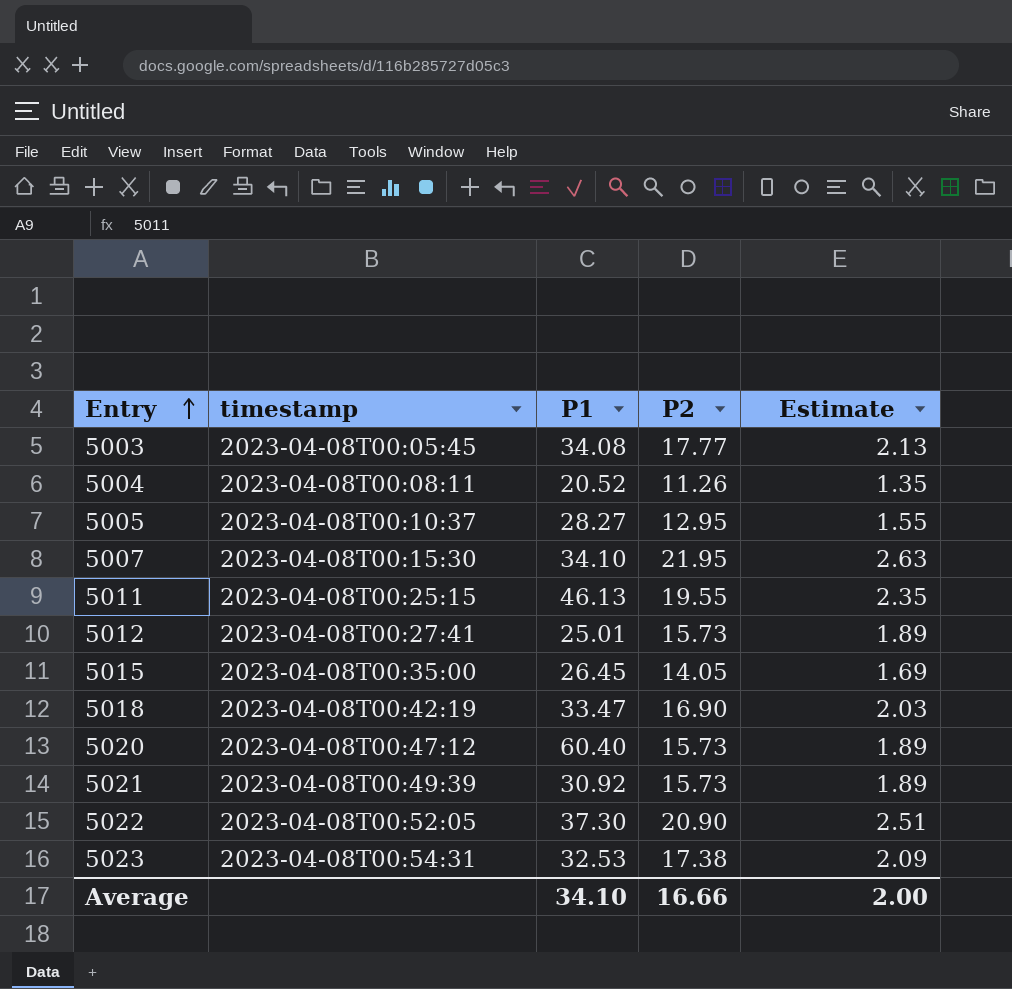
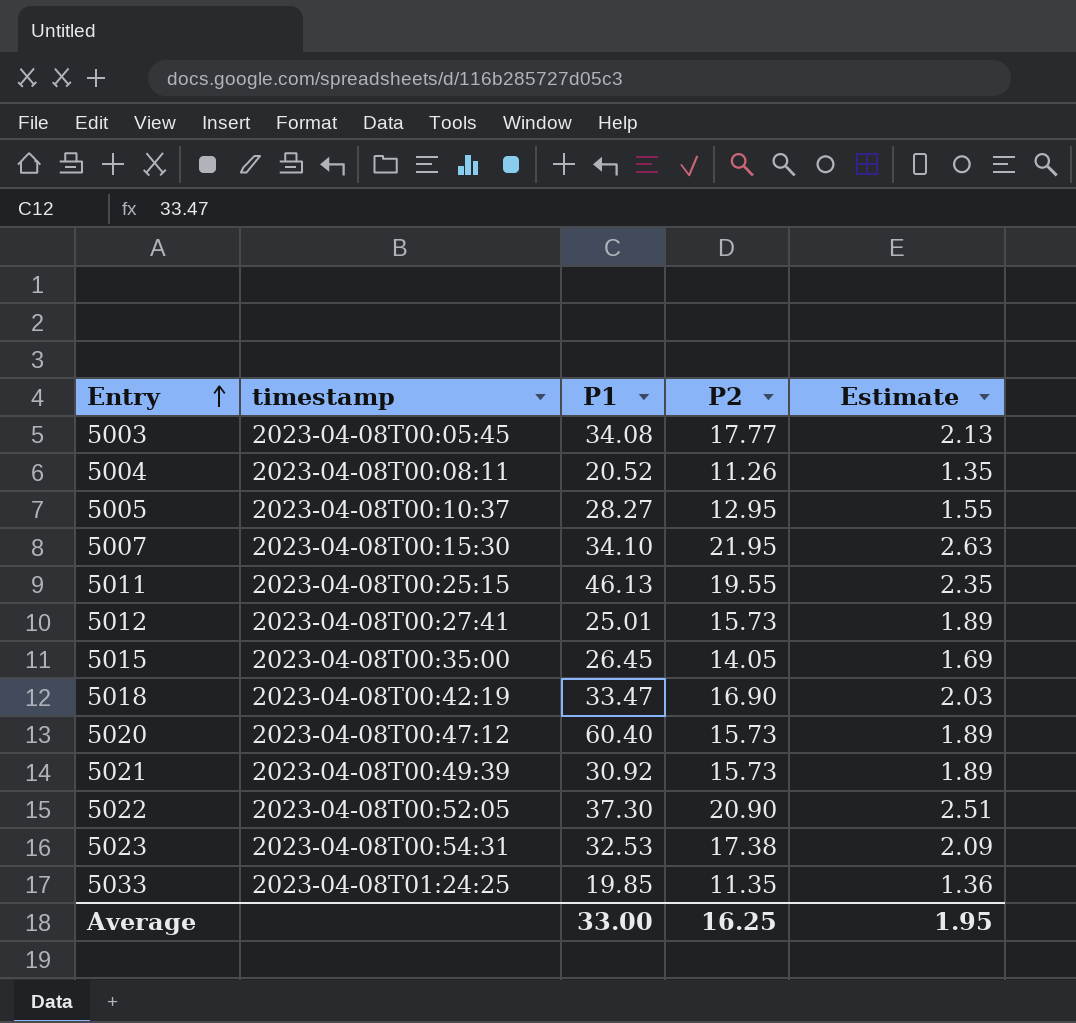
row 5033: none -> 2023-04-08T01:24:25 | 19.85 | 11.35 | 1.36
Average | P1: 34.10 -> 33.00
Average | P2: 16.66 -> 16.25
Average | Estimate: 2.00 -> 1.95

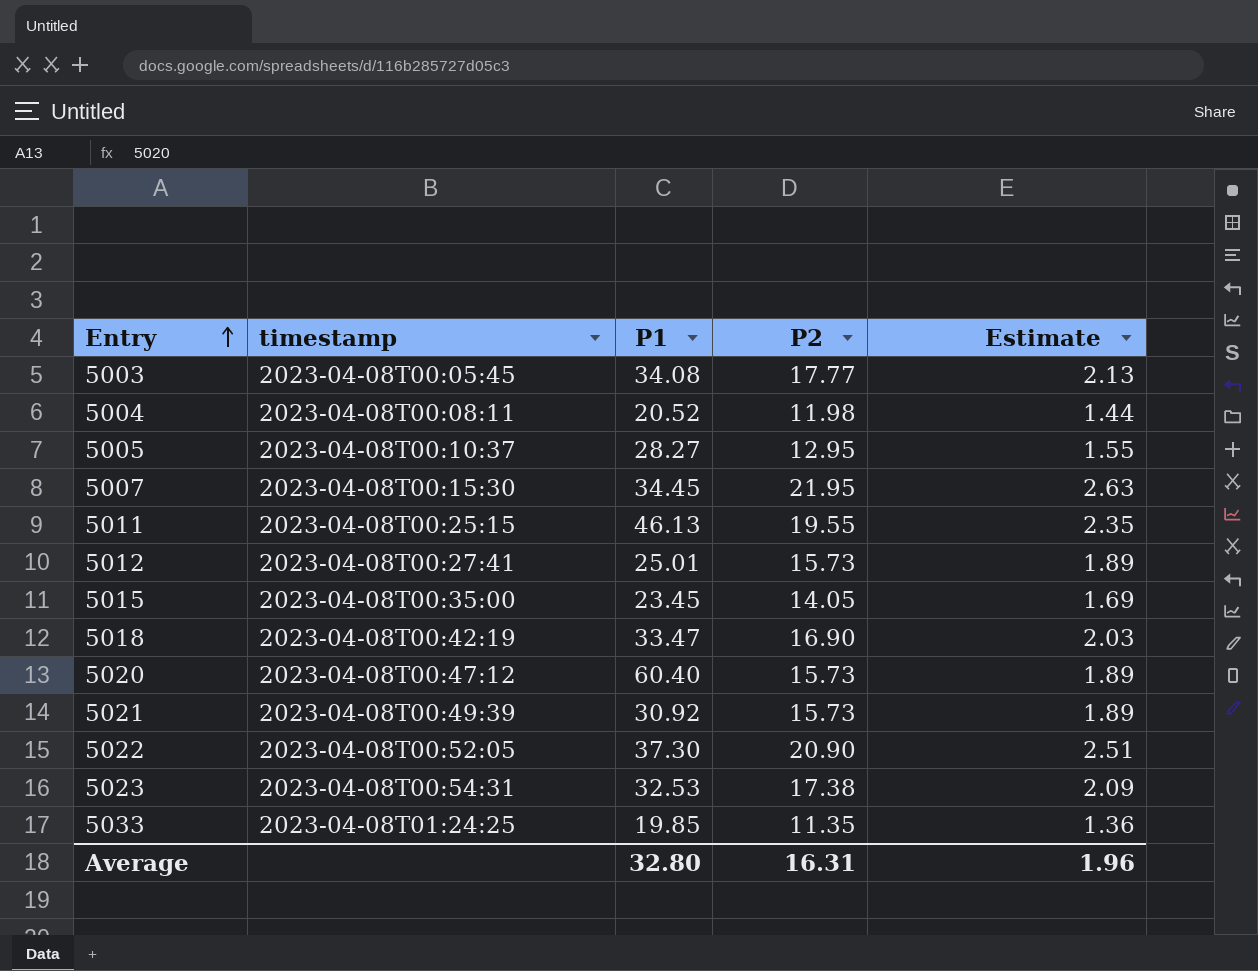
5004 | P2: 11.26 -> 11.98
5004 | Estimate: 1.35 -> 1.44
5007 | P1: 34.10 -> 34.45
5015 | P1: 26.45 -> 23.45
Average | P1: 33.00 -> 32.80
Average | P2: 16.25 -> 16.31
Average | Estimate: 1.95 -> 1.96

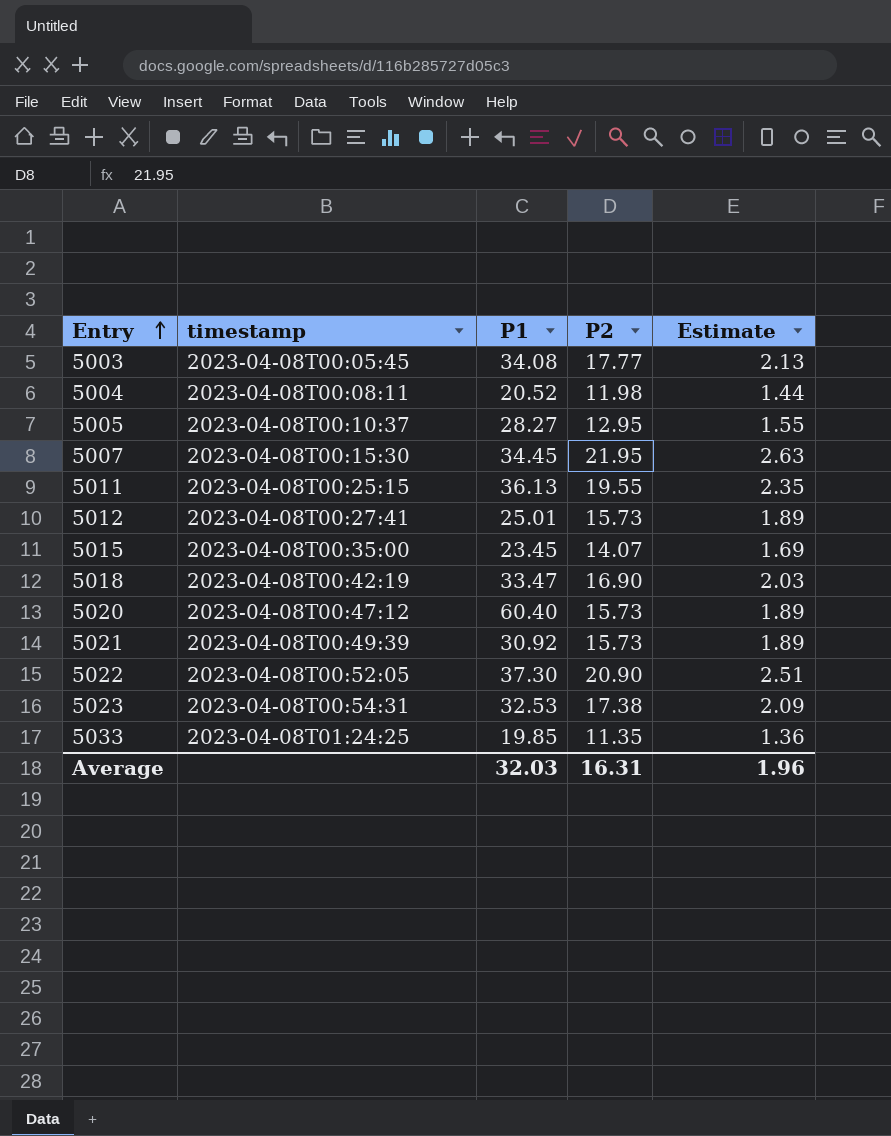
5011 | P1: 46.13 -> 36.13
5015 | P2: 14.05 -> 14.07
Average | P1: 32.80 -> 32.03

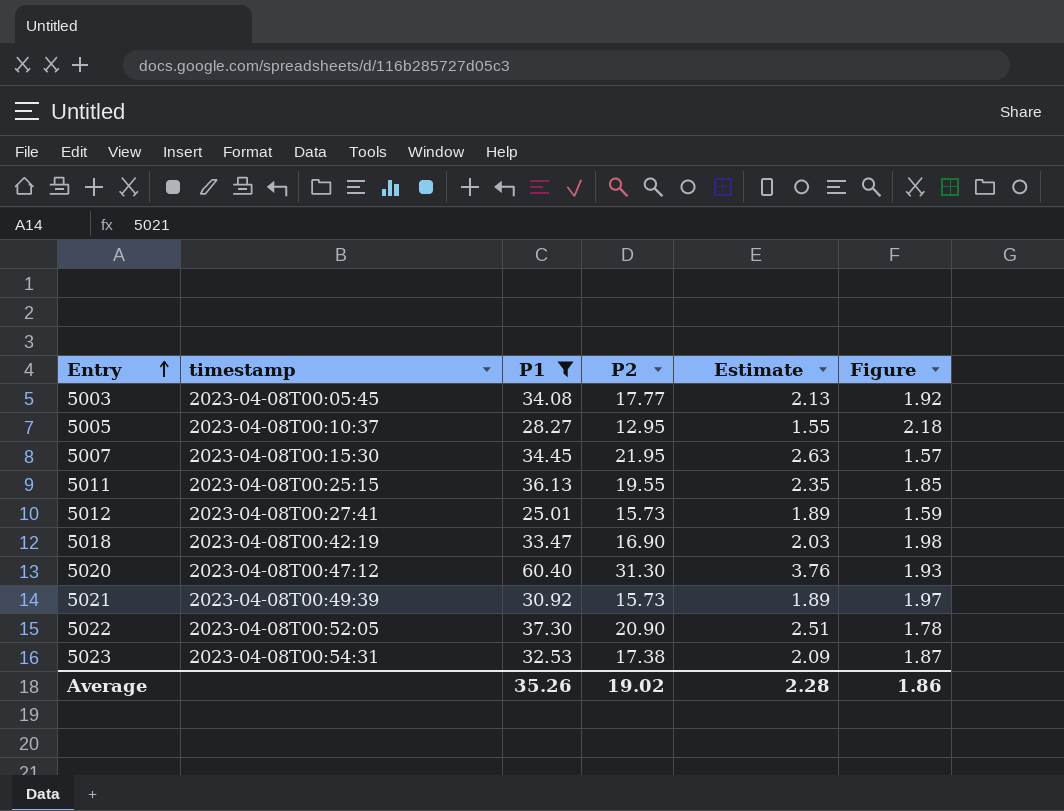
filter: none -> P1 >= 25.01
column Figure | formula: none -> [P1] / [P2]
5020 | P2: 15.73 -> 31.30
5020 | Estimate: 1.89 -> 3.76
Average | P1: 32.03 -> 35.26
Average | P2: 16.31 -> 19.02
Average | Estimate: 1.96 -> 2.28

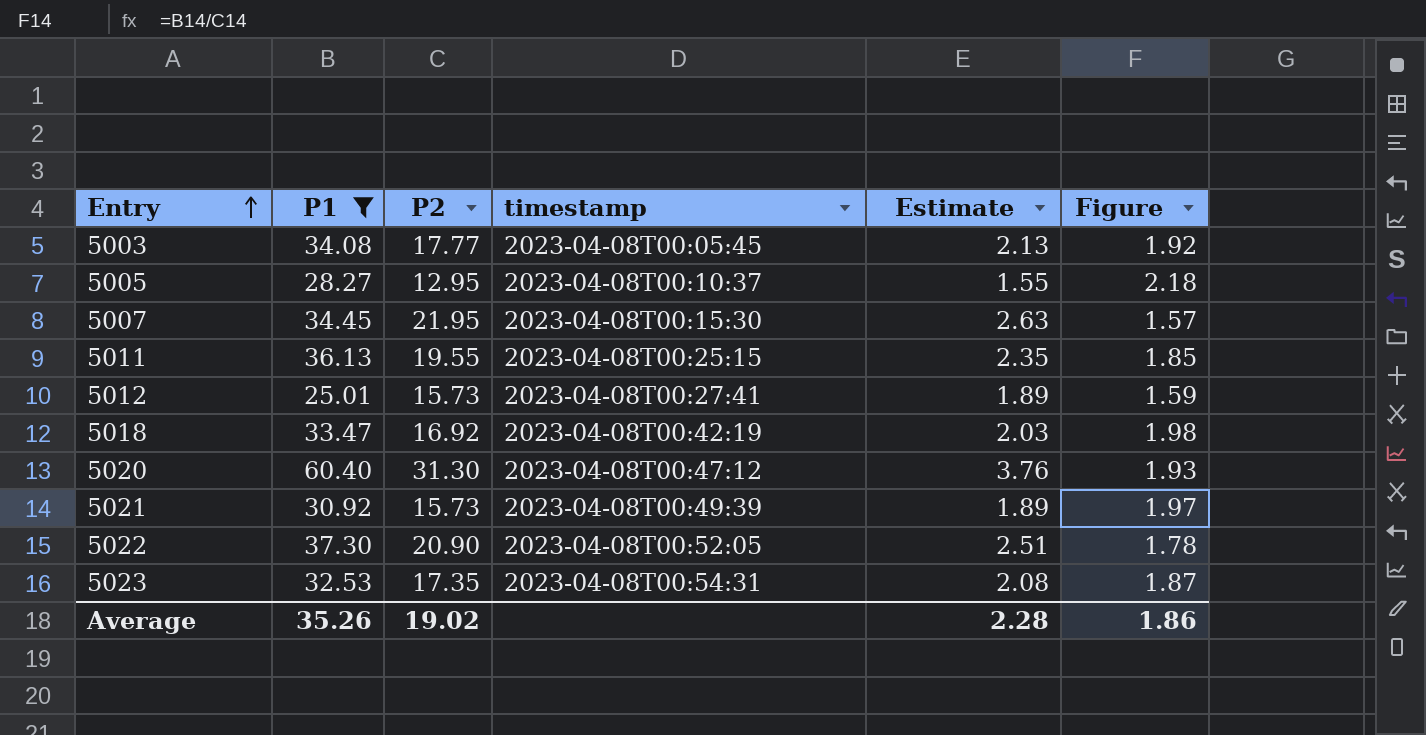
column timestamp | position: 2 -> 4
5018 | P2: 16.90 -> 16.92
5023 | P2: 17.38 -> 17.35
5023 | Estimate: 2.09 -> 2.08

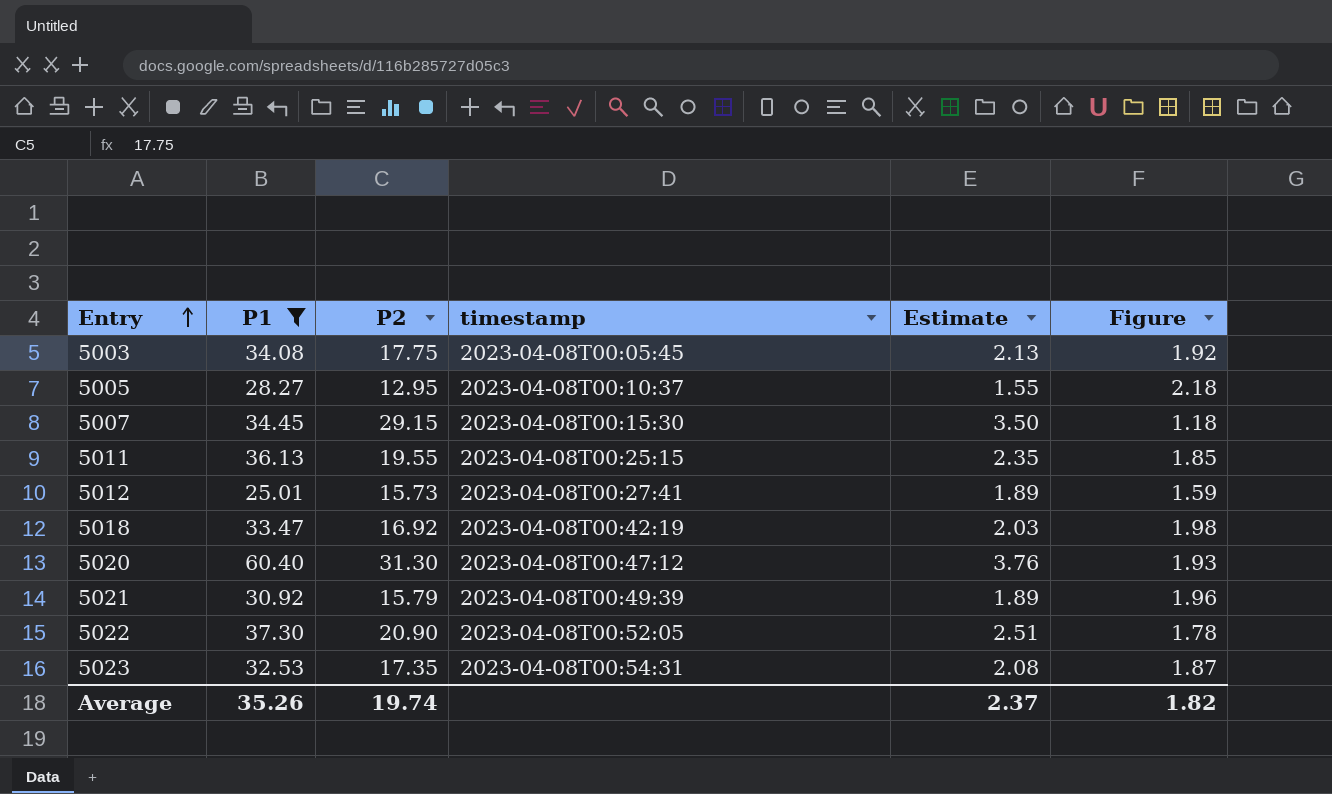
5003 | P2: 17.77 -> 17.75
5007 | P2: 21.95 -> 29.15
5007 | Estimate: 2.63 -> 3.50
5007 | Figure: 1.57 -> 1.18
5021 | P2: 15.73 -> 15.79
5021 | Figure: 1.97 -> 1.96
Average | P2: 19.02 -> 19.74
Average | Estimate: 2.28 -> 2.37
Average | Figure: 1.86 -> 1.82

